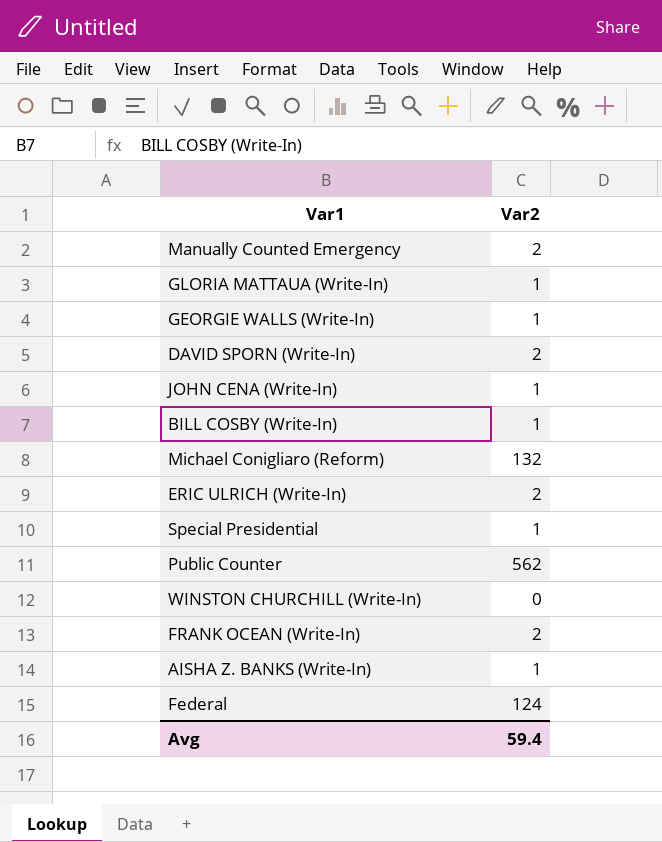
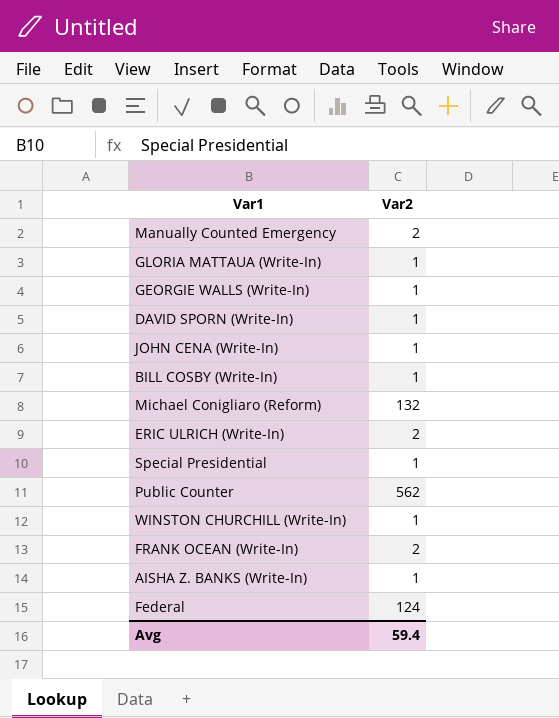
DAVID SPORN (Write-In) | Var2: 2 -> 1
WINSTON CHURCHILL (Write-In) | Var2: 0 -> 1

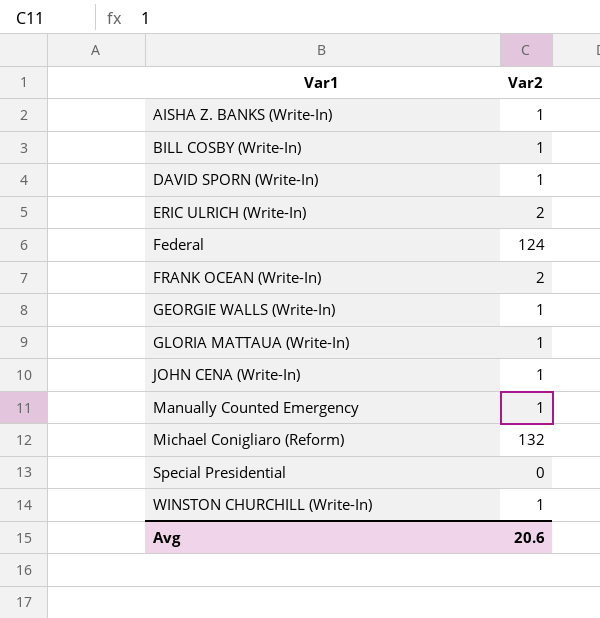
row order: none -> Var1 ascending
row Public Counter: 562 -> none
Manually Counted Emergency | Var2: 2 -> 1
Special Presidential | Var2: 1 -> 0
Avg | Var2: 59.4 -> 20.6

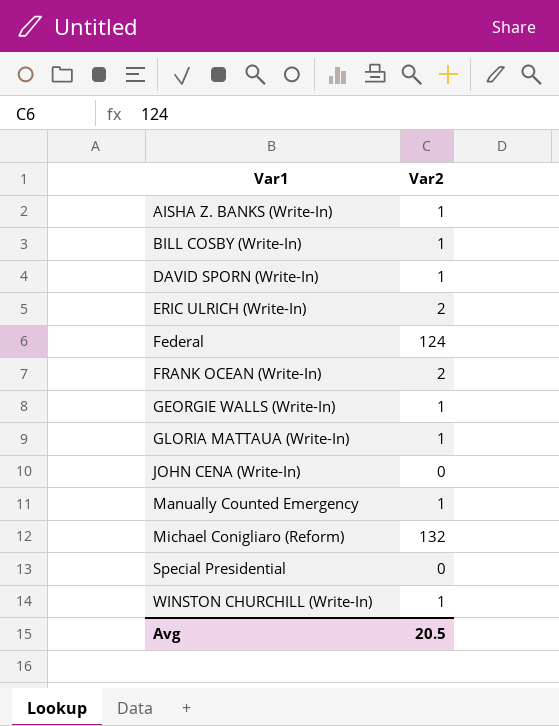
JOHN CENA (Write-In) | Var2: 1 -> 0
Avg | Var2: 20.6 -> 20.5

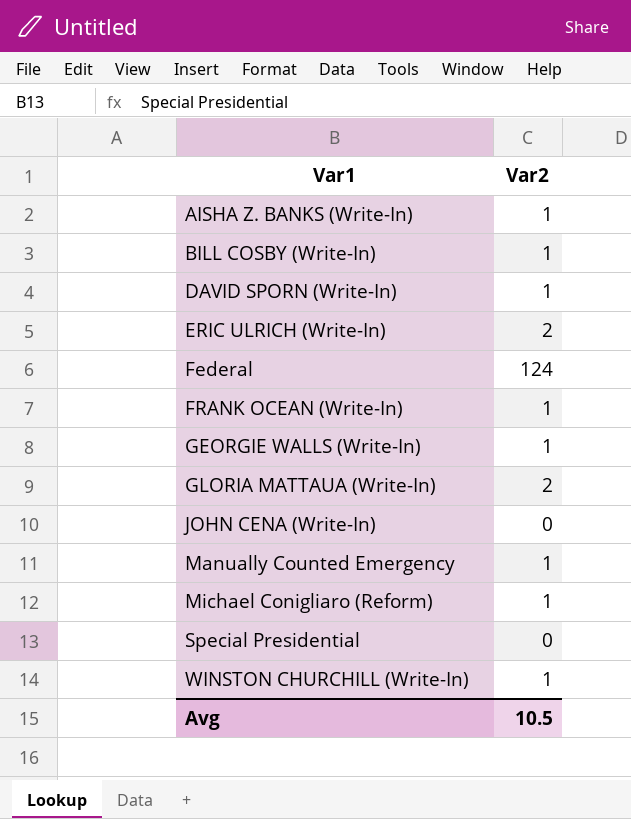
FRANK OCEAN (Write-In) | Var2: 2 -> 1
GLORIA MATTAUA (Write-In) | Var2: 1 -> 2
Michael Conigliaro (Reform) | Var2: 132 -> 1
Avg | Var2: 20.5 -> 10.5

